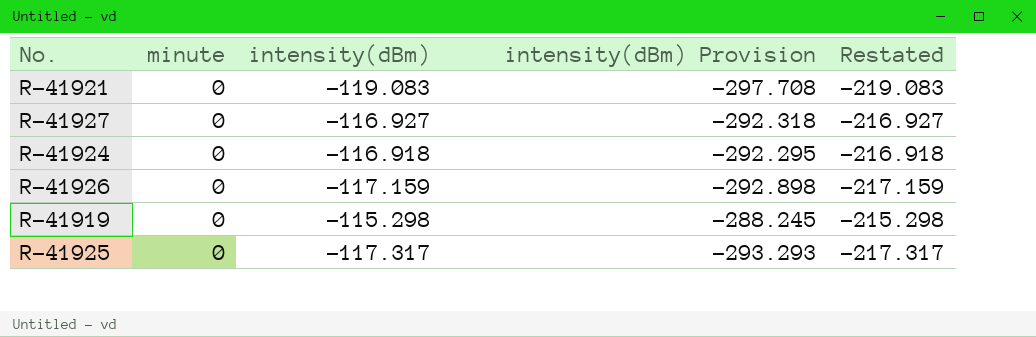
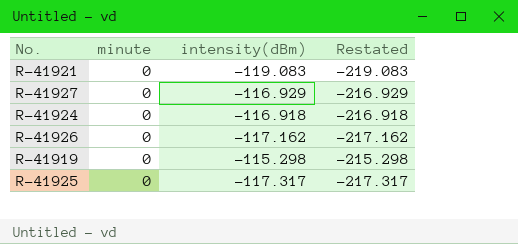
column intensity(dBm) Provision | formula: [intensity(dBm)] * 2.5 -> none
R-41927 | intensity(dBm): -116.927 -> -116.929
R-41927 | Restated: -216.927 -> -216.929
R-41926 | intensity(dBm): -117.159 -> -117.162
R-41926 | Restated: -217.159 -> -217.162

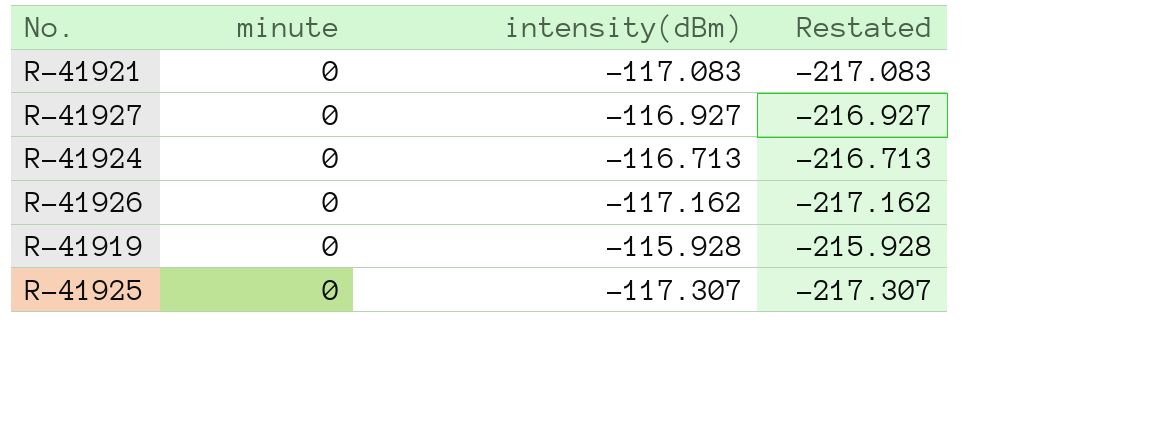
R-41921 | intensity(dBm): -119.083 -> -117.083
R-41921 | Restated: -219.083 -> -217.083
R-41927 | intensity(dBm): -116.929 -> -116.927
R-41927 | Restated: -216.929 -> -216.927
R-41924 | intensity(dBm): -116.918 -> -116.713
R-41924 | Restated: -216.918 -> -216.713
R-41919 | intensity(dBm): -115.298 -> -115.928
R-41919 | Restated: -215.298 -> -215.928
R-41925 | intensity(dBm): -117.317 -> -117.307
R-41925 | Restated: -217.317 -> -217.307

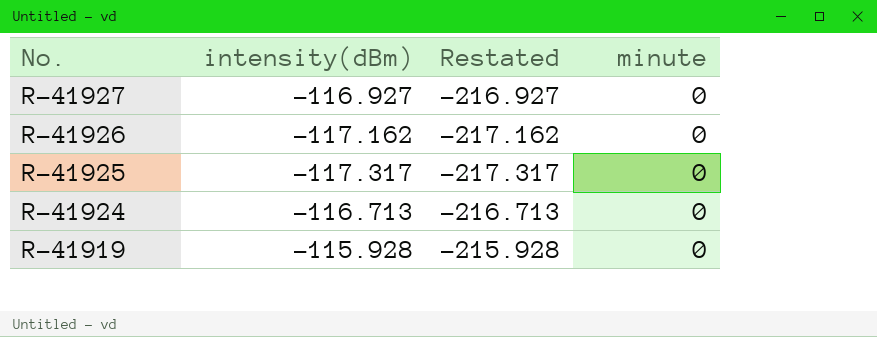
row order: none -> No. descending
column minute | position: 2 -> 4
row R-41921: 0 | -117.083 | -217.083 -> none
R-41925 | intensity(dBm): -117.307 -> -117.317
R-41925 | Restated: -217.307 -> -217.317

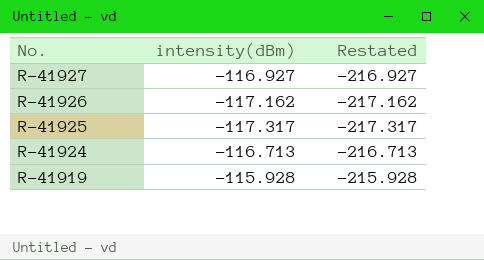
column minute | position: 4 -> none

